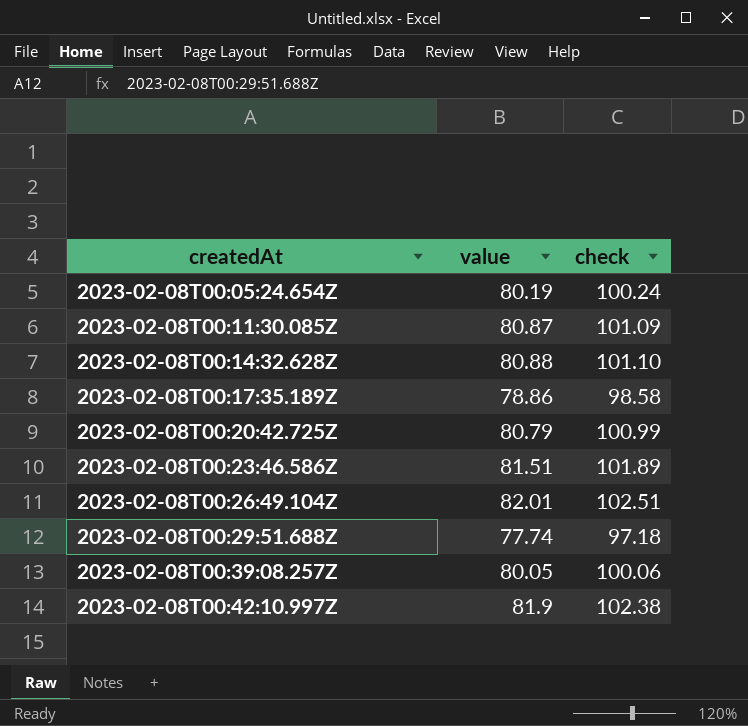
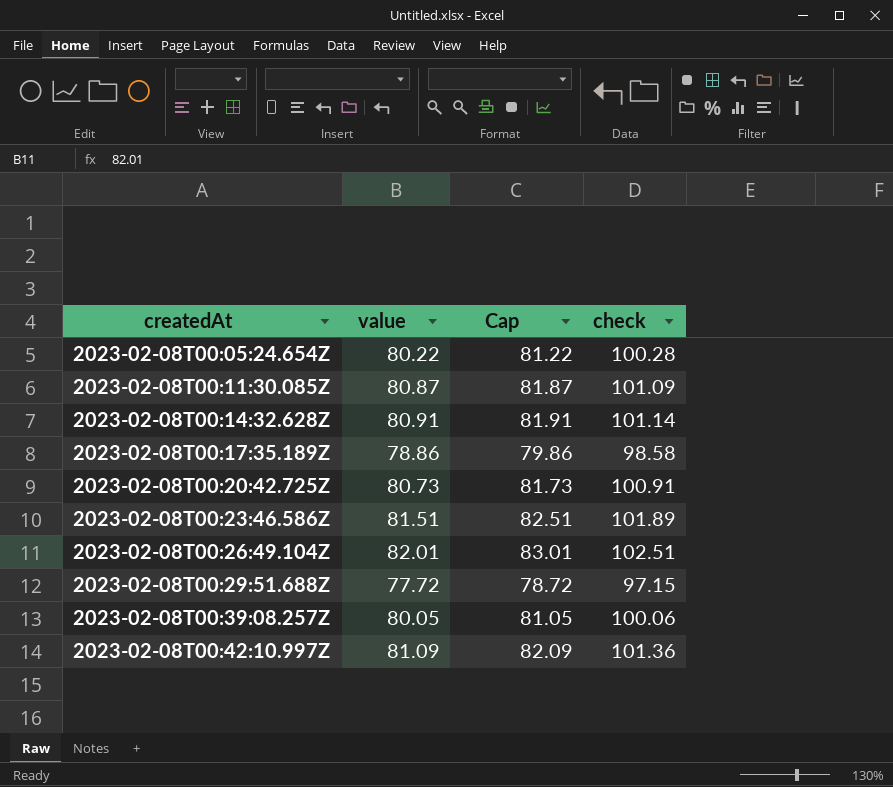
column Cap | formula: none -> [value] + 1
2023-02-08T00:05:24.654Z | value: 80.19 -> 80.22
2023-02-08T00:05:24.654Z | check: 100.24 -> 100.28
2023-02-08T00:14:32.628Z | value: 80.88 -> 80.91
2023-02-08T00:14:32.628Z | check: 101.10 -> 101.14
2023-02-08T00:20:42.725Z | value: 80.79 -> 80.73
2023-02-08T00:20:42.725Z | check: 100.99 -> 100.91
2023-02-08T00:29:51.688Z | value: 77.74 -> 77.72
2023-02-08T00:29:51.688Z | check: 97.18 -> 97.15
2023-02-08T00:42:10.997Z | value: 81.9 -> 81.09
2023-02-08T00:42:10.997Z | check: 102.38 -> 101.36

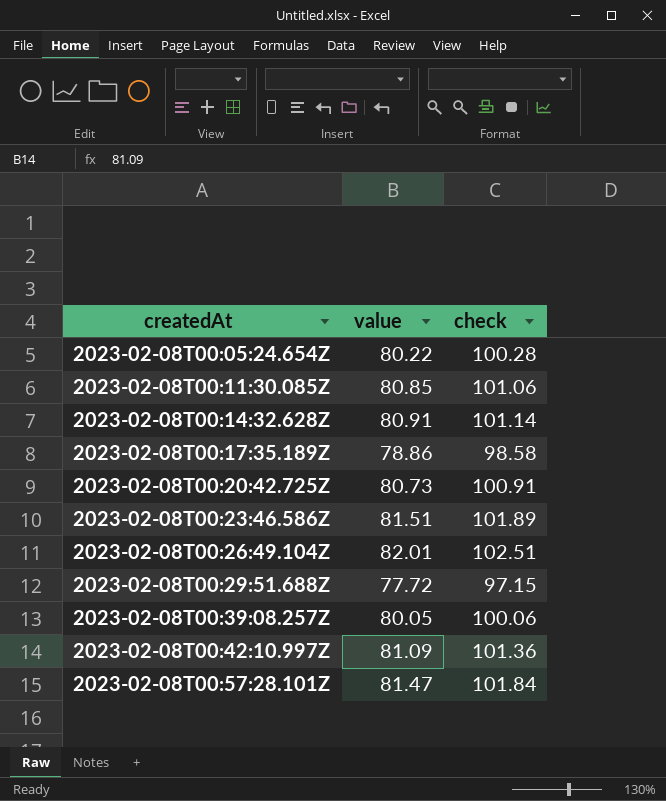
column Cap | formula: [value] + 1 -> none
2023-02-08T00:11:30.085Z | value: 80.87 -> 80.85
2023-02-08T00:11:30.085Z | check: 101.09 -> 101.06
row 2023-02-08T00:57:28.101Z: none -> 81.47 | 101.84

